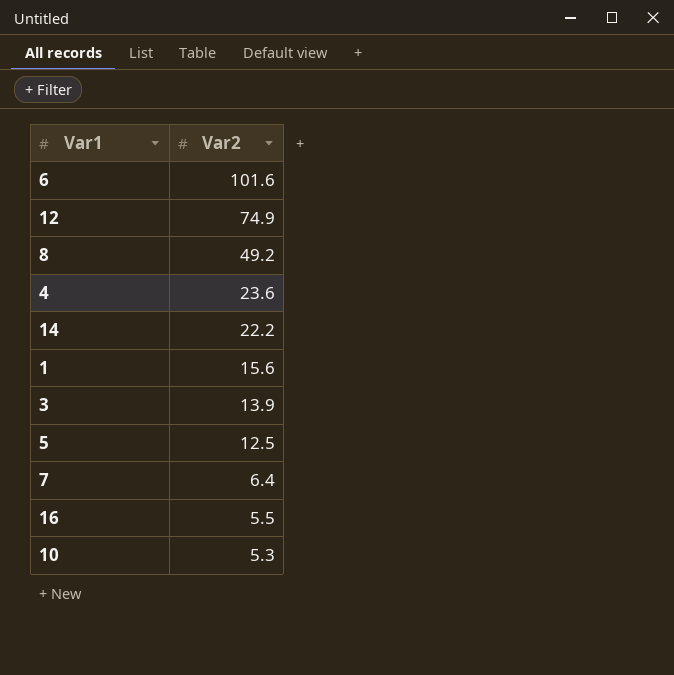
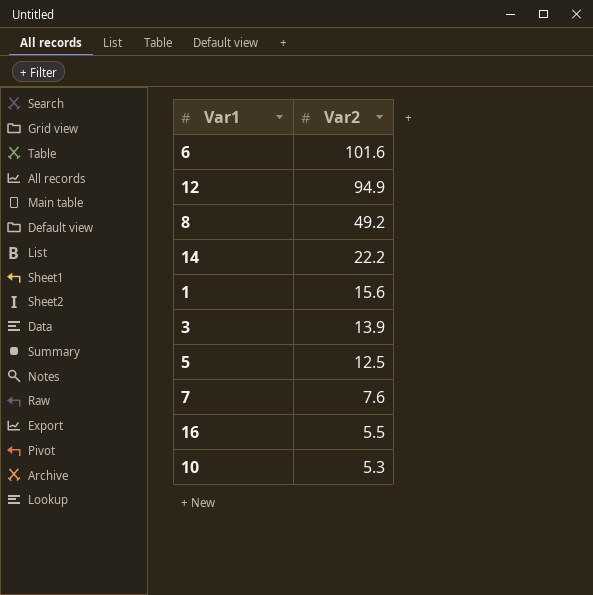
row 4: 23.6 -> none
12 | Var2: 74.9 -> 94.9
7 | Var2: 6.4 -> 7.6

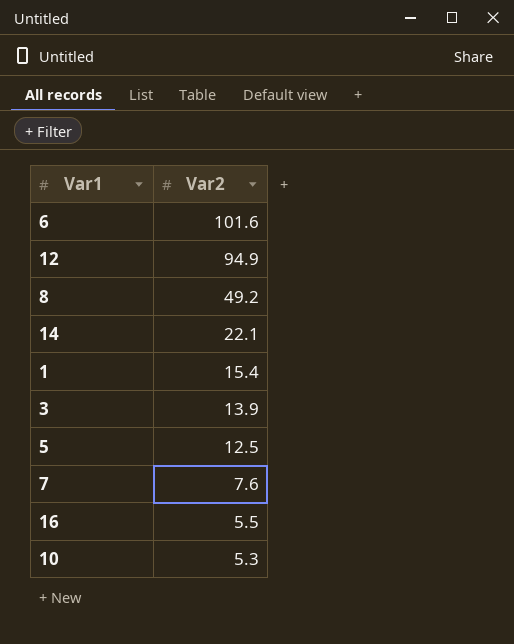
14 | Var2: 22.2 -> 22.1
1 | Var2: 15.6 -> 15.4

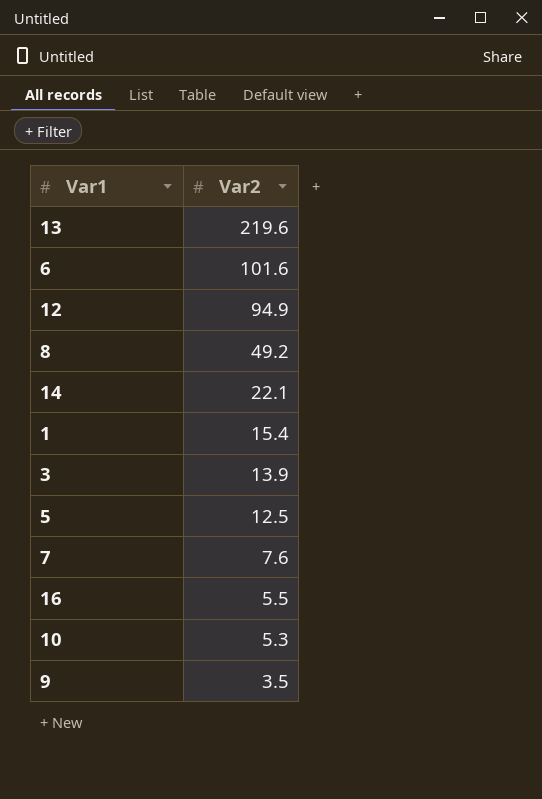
row 13: none -> 219.6
row 9: none -> 3.5

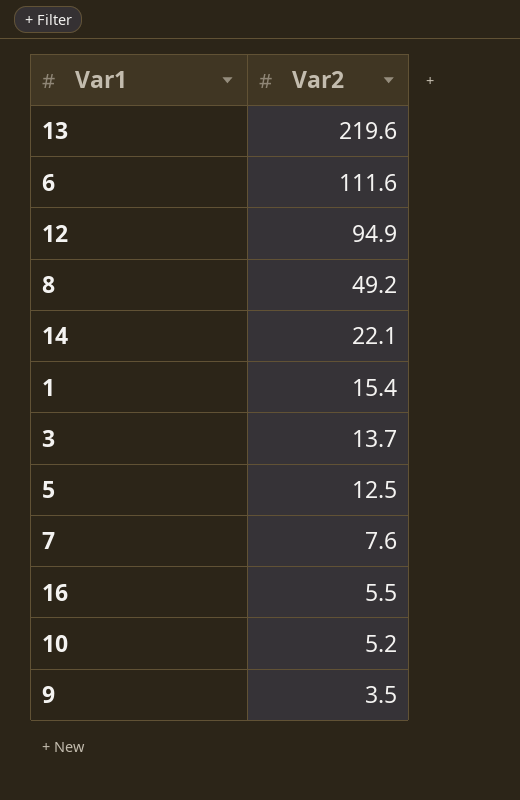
6 | Var2: 101.6 -> 111.6
3 | Var2: 13.9 -> 13.7
10 | Var2: 5.3 -> 5.2

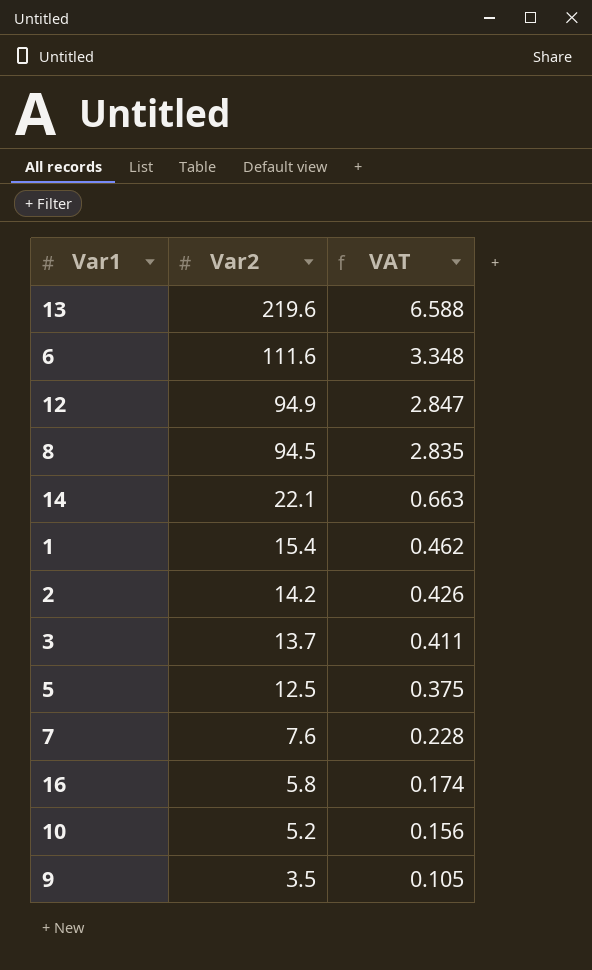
column VAT | formula: none -> [Var2] * 0.03
8 | Var2: 49.2 -> 94.5
row 2: none -> 14.2 | 0.426
16 | Var2: 5.5 -> 5.8

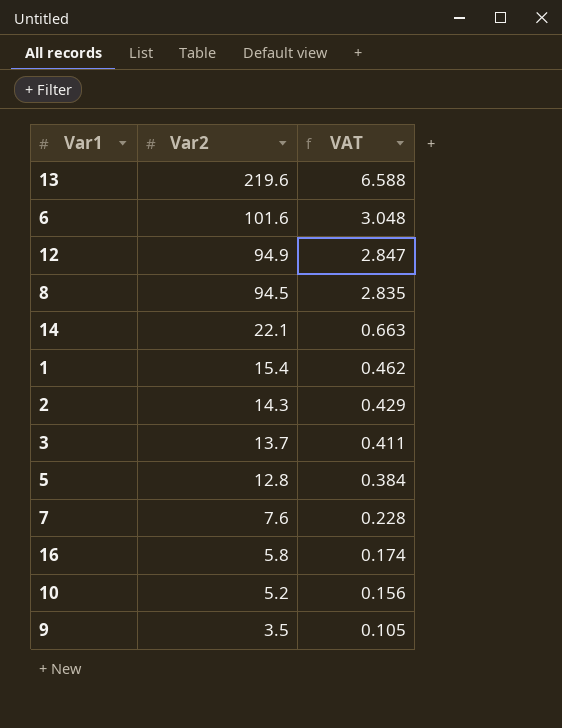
6 | Var2: 111.6 -> 101.6
6 | VAT: 3.348 -> 3.048
2 | Var2: 14.2 -> 14.3
2 | VAT: 0.426 -> 0.429
5 | Var2: 12.5 -> 12.8
5 | VAT: 0.375 -> 0.384

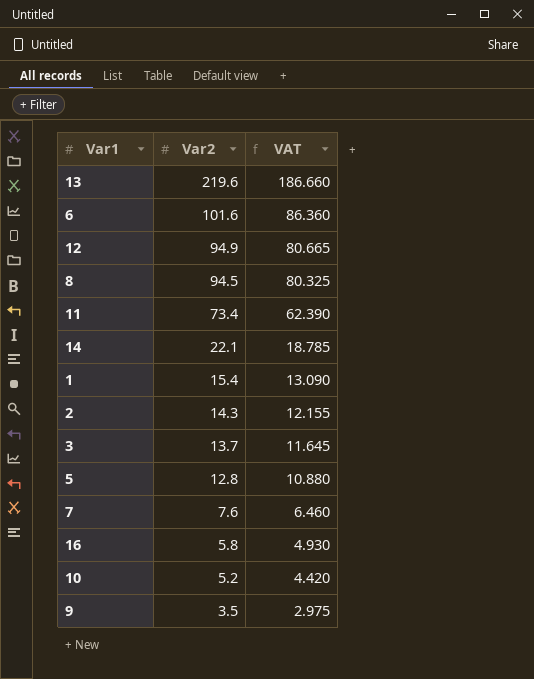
column VAT | formula: [Var2] * 0.03 -> [Var2] * 0.85
row 11: none -> 73.4 | 62.390

